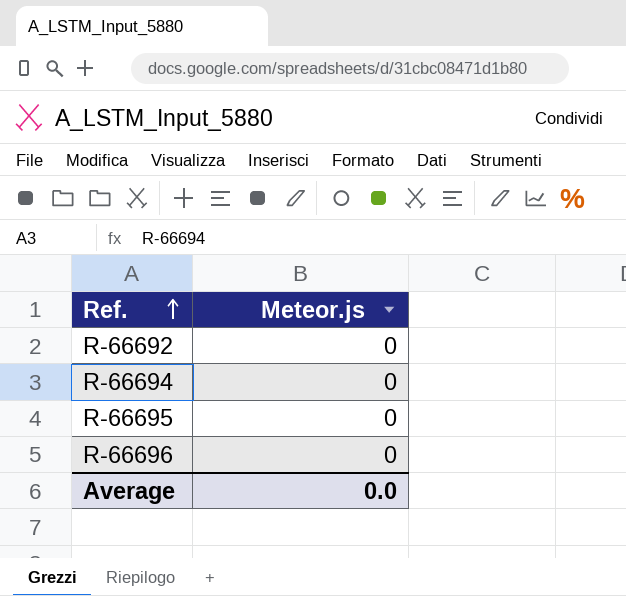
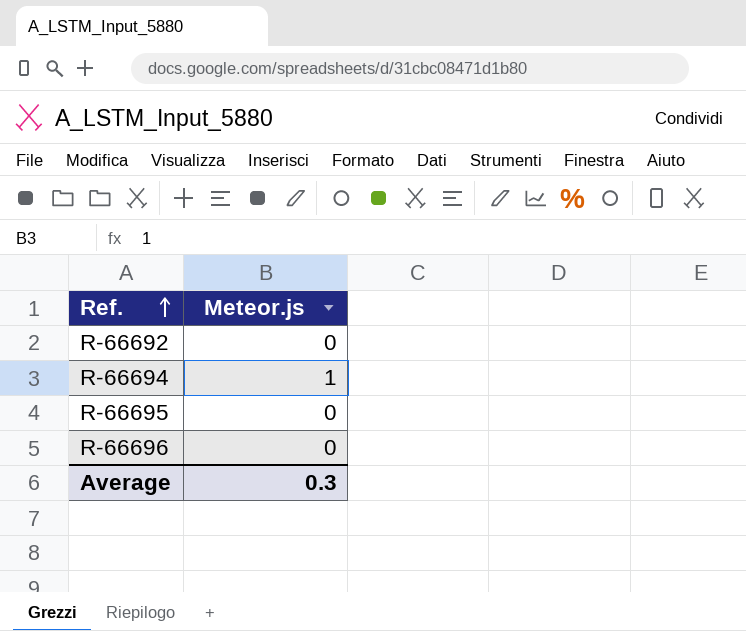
R-66694 | Meteor.js: 0 -> 1
Average | Meteor.js: 0.0 -> 0.3

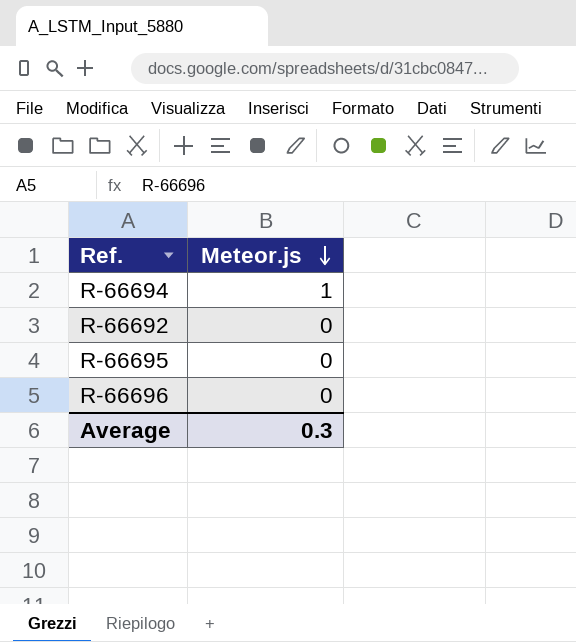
row order: Ref. ascending -> Meteor.js descending

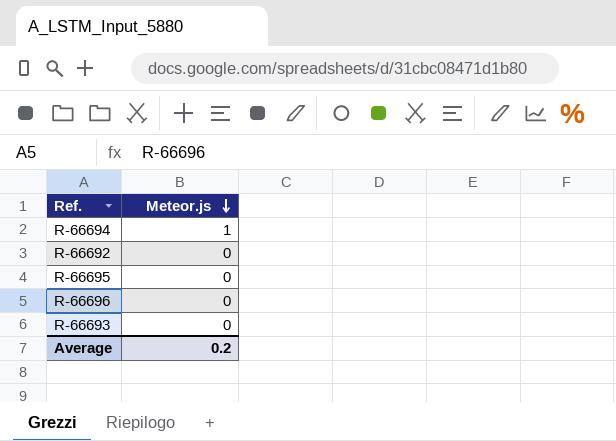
row R-66693: none -> 0
Average | Meteor.js: 0.3 -> 0.2

